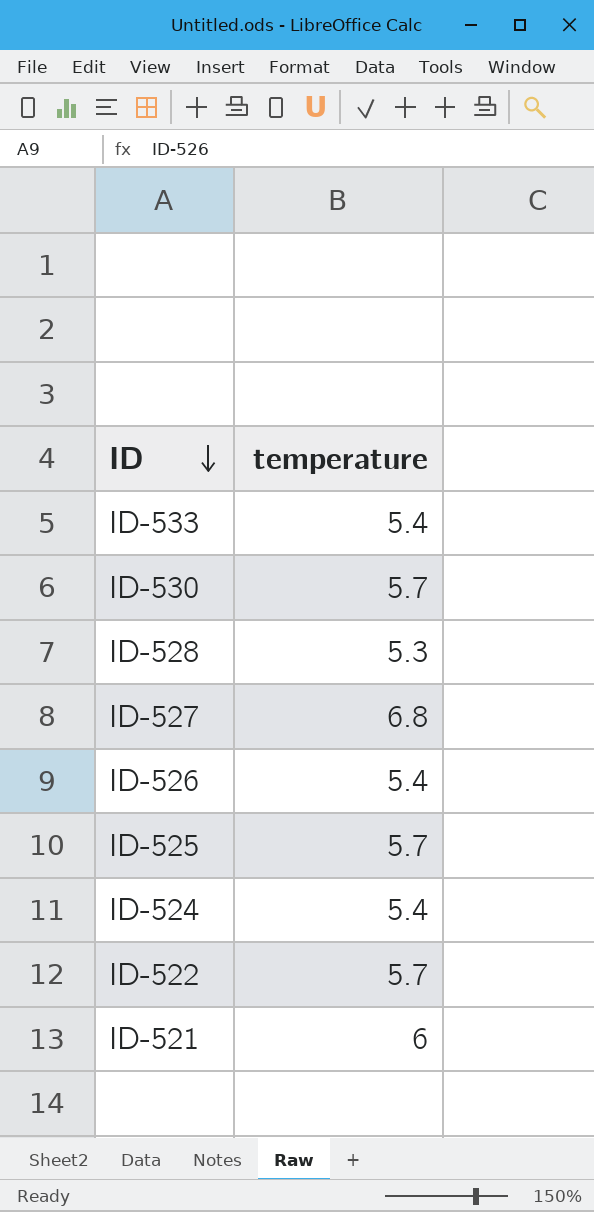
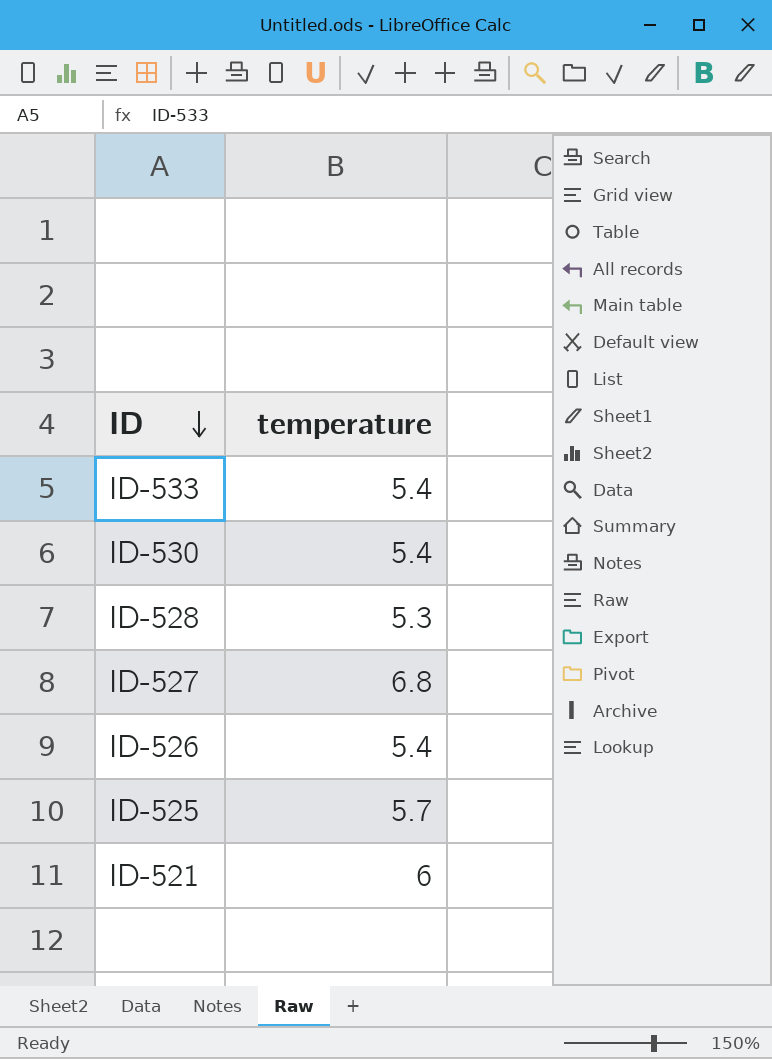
row ID-524: 5.4 -> none
row ID-522: 5.7 -> none
ID-530 | temperature: 5.7 -> 5.4

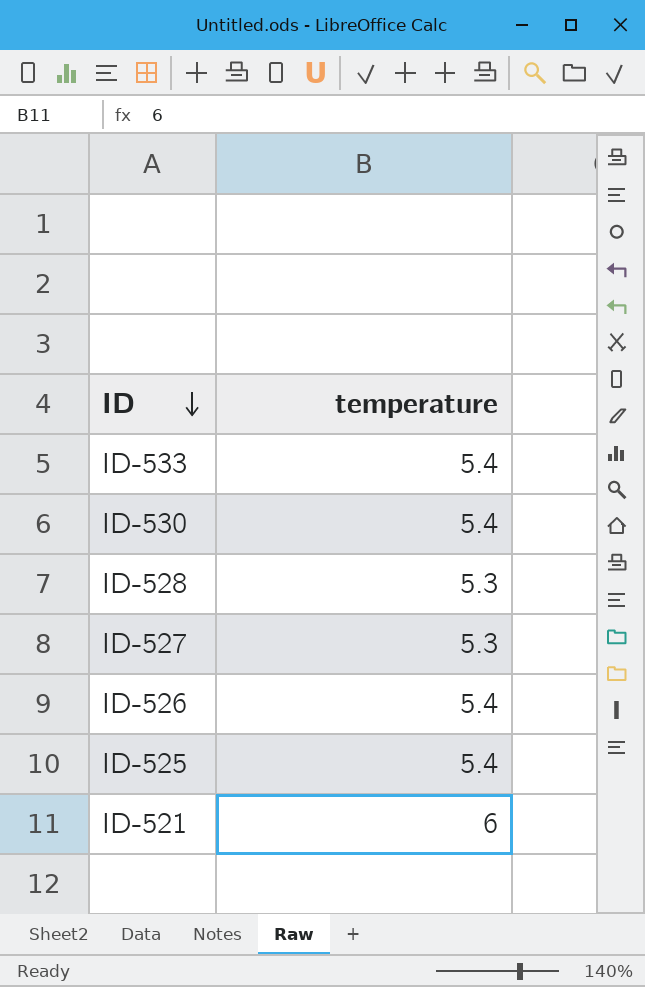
ID-527 | temperature: 6.8 -> 5.3
ID-525 | temperature: 5.7 -> 5.4

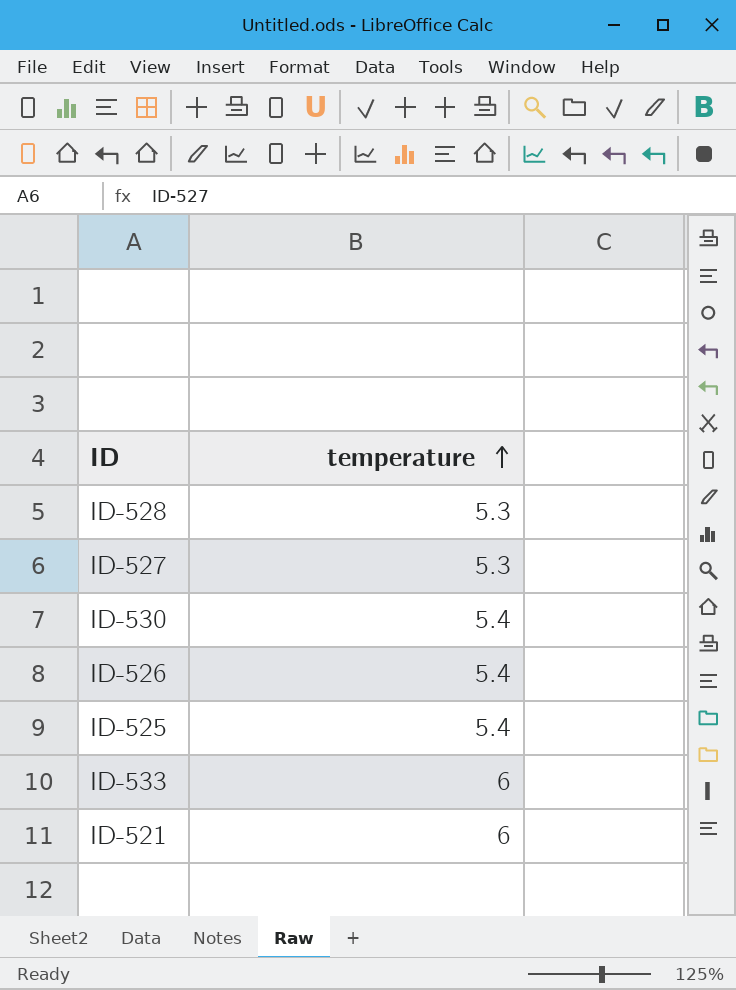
row order: ID descending -> temperature ascending
ID-533 | temperature: 5.4 -> 6

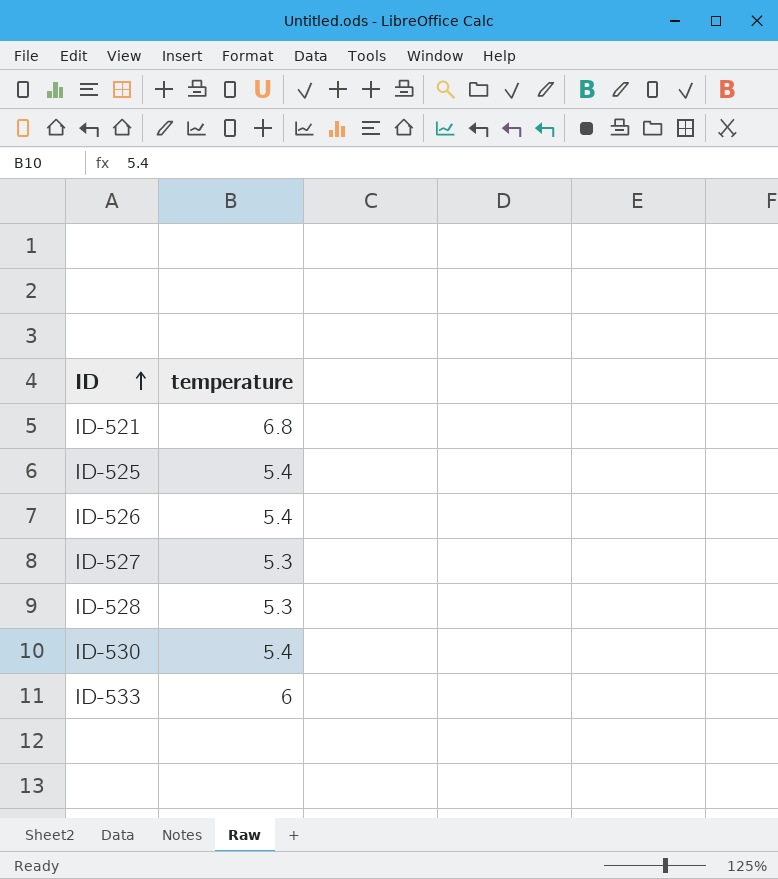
row order: temperature ascending -> ID ascending
ID-521 | temperature: 6 -> 6.8

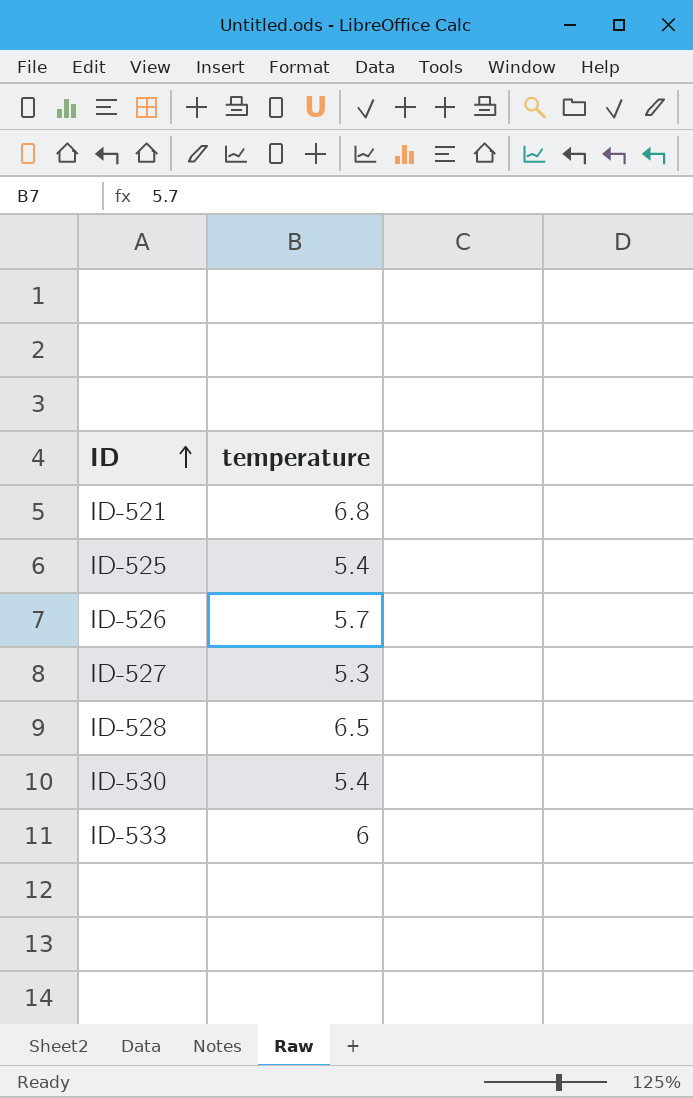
ID-526 | temperature: 5.4 -> 5.7
ID-528 | temperature: 5.3 -> 6.5

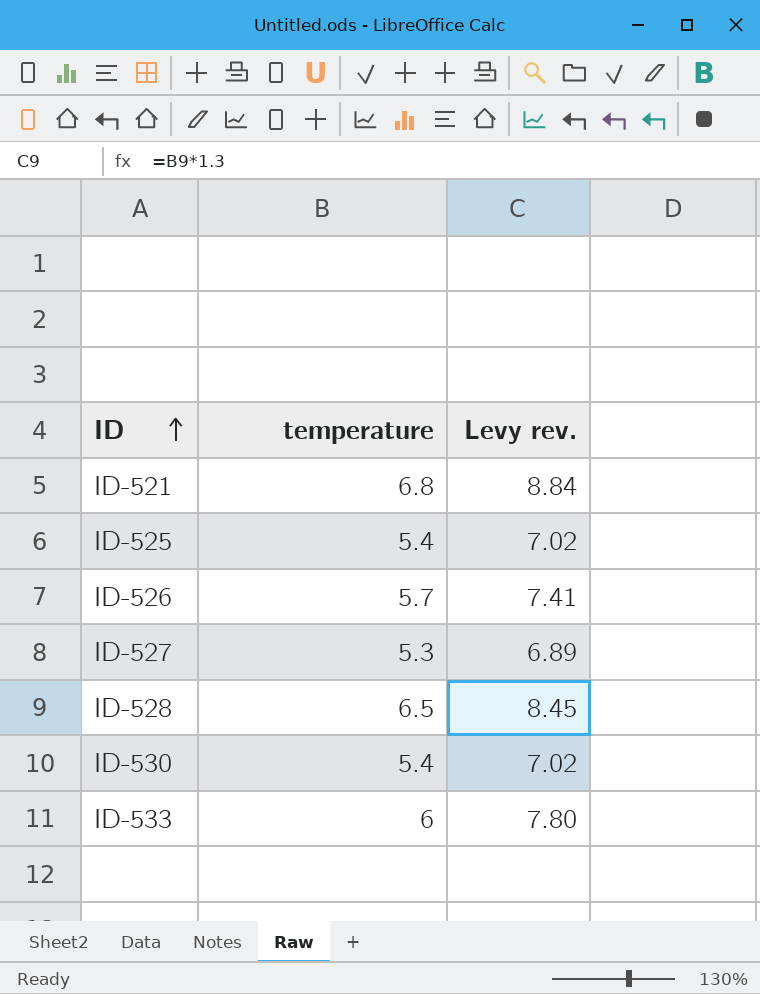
column Levy rev. | formula: none -> [temperature] * 1.3

